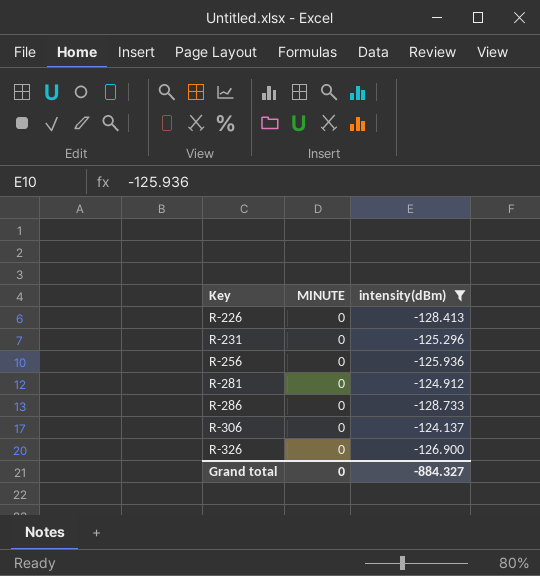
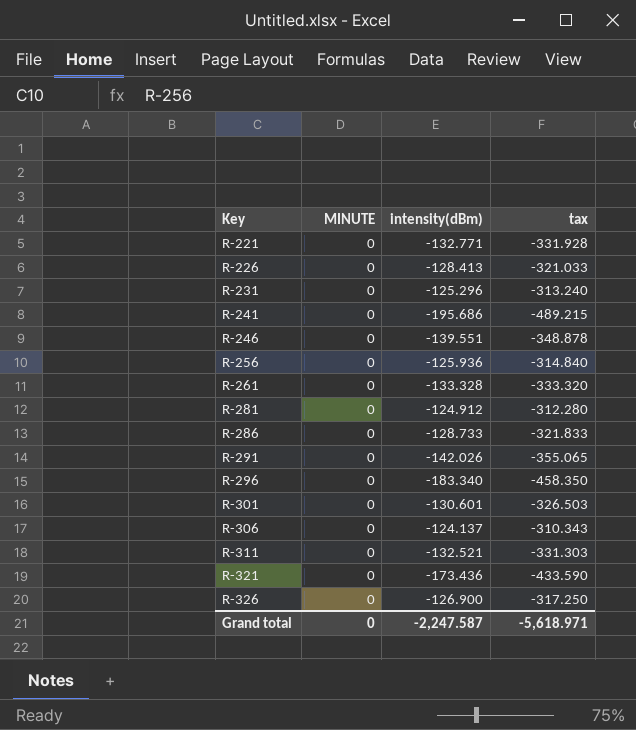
filter: intensity(dBm) >= -128.733 -> none
column tax | formula: none -> [intensity(dBm)] * 2.5
Grand total | intensity(dBm): -884.327 -> -2,247.587

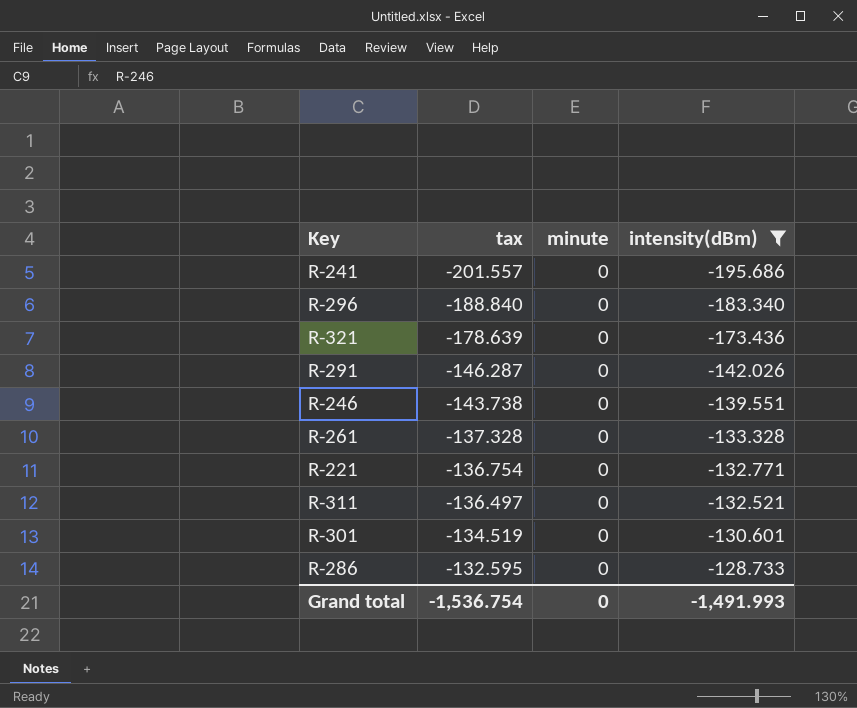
filter: none -> intensity(dBm) <= -128.733
row order: Key ascending -> tax ascending
column tax | formula: [intensity(dBm)] * 2.5 -> [intensity(dBm)] * 1.03
column tax | position: 4 -> 2
column name: MINUTE -> minute
Grand total | tax: -5,618.971 -> -1,536.754
Grand total | intensity(dBm): -2,247.587 -> -1,491.993

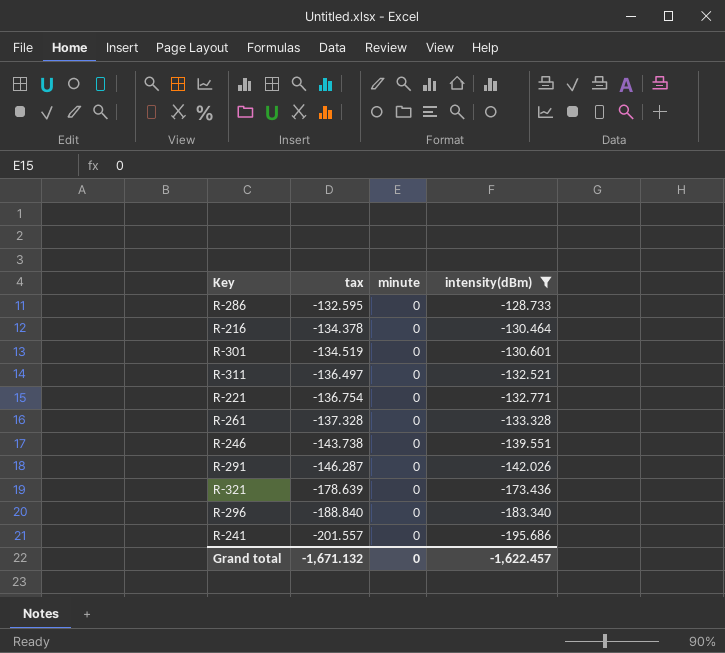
row order: tax ascending -> tax descending
row R-216: none -> -134.378 | 0 | -130.464
Grand total | tax: -1,536.754 -> -1,671.132
Grand total | intensity(dBm): -1,491.993 -> -1,622.457

